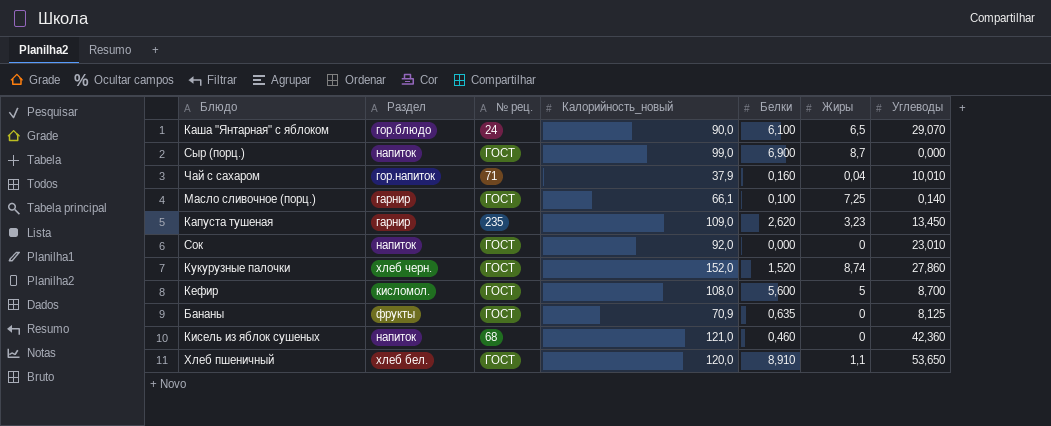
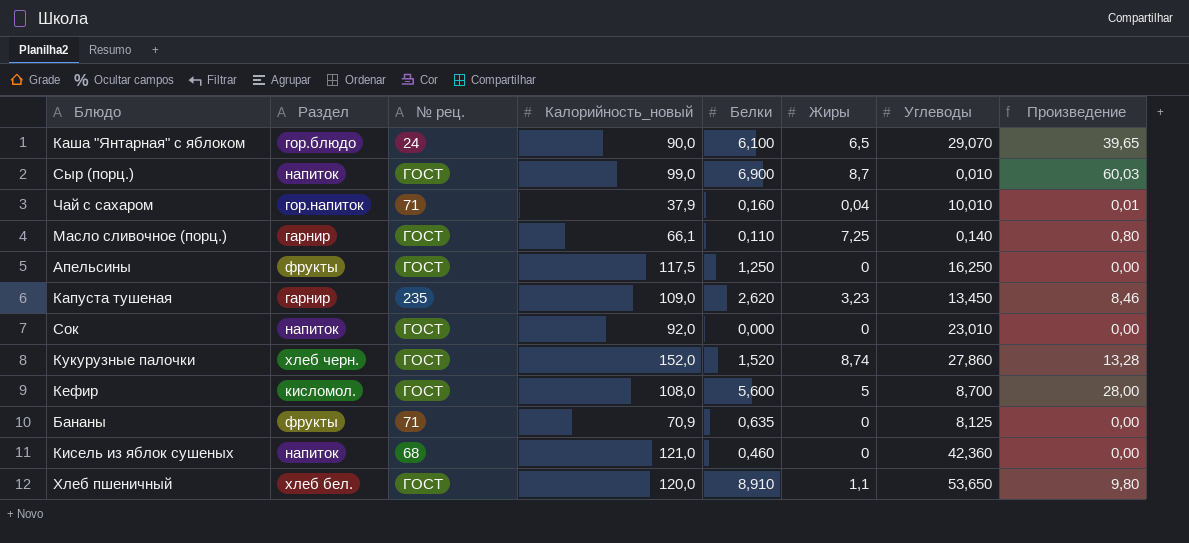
column Произведение | formula: none -> [Белки] * [Жиры]
Сыр (порц.) | Углеводы: 0,000 -> 0,010
Масло сливочное (порц.) | Белки: 0,100 -> 0,110
row Апельсины: none -> фрукты | ГОСТ | 117,5 | 1,250 | 0 | 16,250 | 0,00
Бананы | № рец.: ГОСТ -> 71

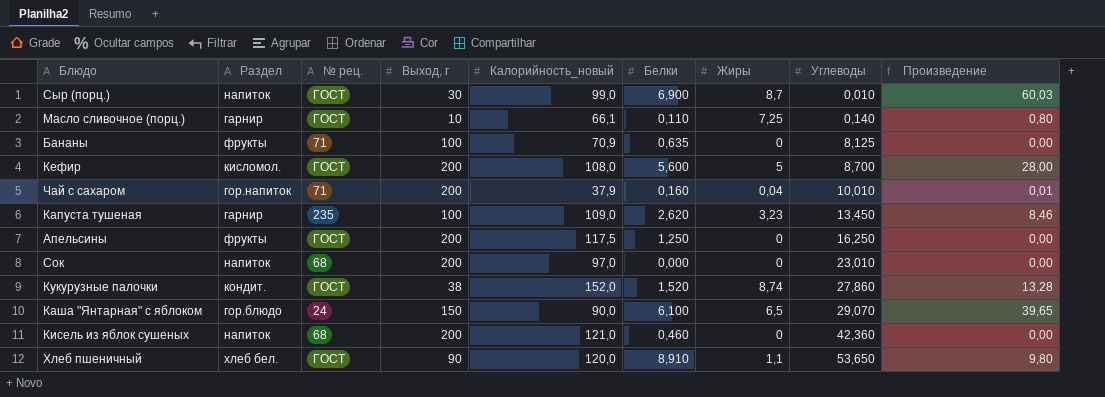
row order: none -> Углеводы ascending
column Выход, г | position: none -> 4
Сок | № рец.: ГОСТ -> 68
Сок | Калорийность_новый: 92,0 -> 97,0
Кукурузные палочки | Раздел: хлеб черн. -> кондит.

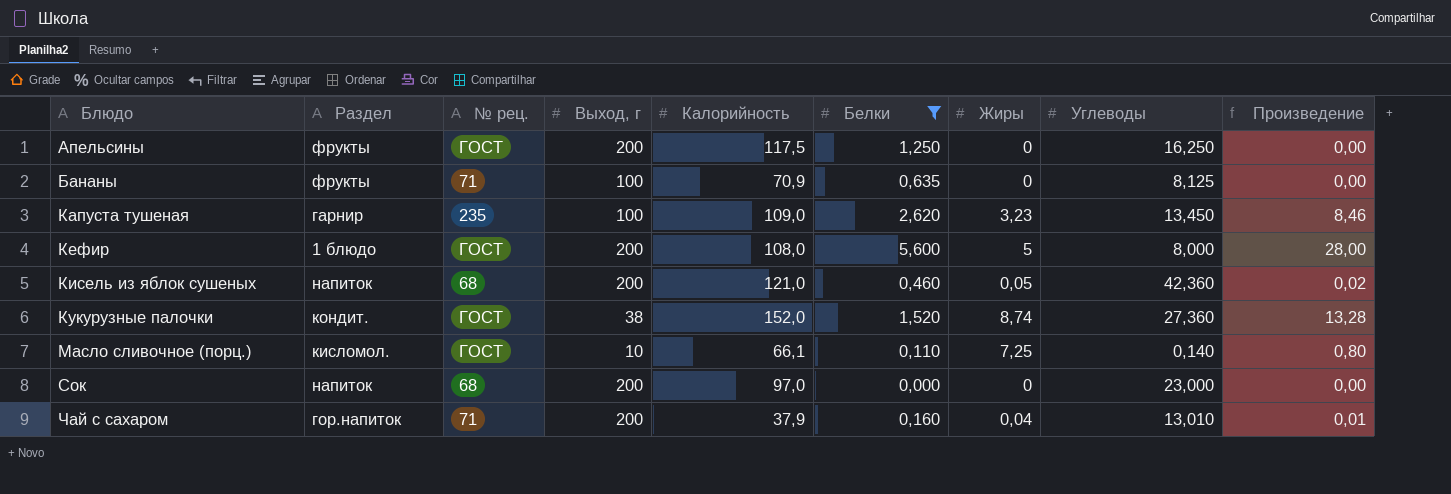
filter: none -> Белки <= 5,600
row order: Углеводы ascending -> Блюдо ascending
column name: Калорийность_новый -> Калорийность
Кефир | Раздел: кисломол. -> 1 блюдо
Кефир | Углеводы: 8,700 -> 8,000
Кисель из яблок сушеных | Жиры: 0 -> 0,05
Кисель из яблок сушеных | Произведение: 0,00 -> 0,02
Кукурузные палочки | Углеводы: 27,860 -> 27,360
Масло сливочное (порц.) | Раздел: гарнир -> кисломол.
Сок | Углеводы: 23,010 -> 23,000
Чай с сахаром | Углеводы: 10,010 -> 13,010

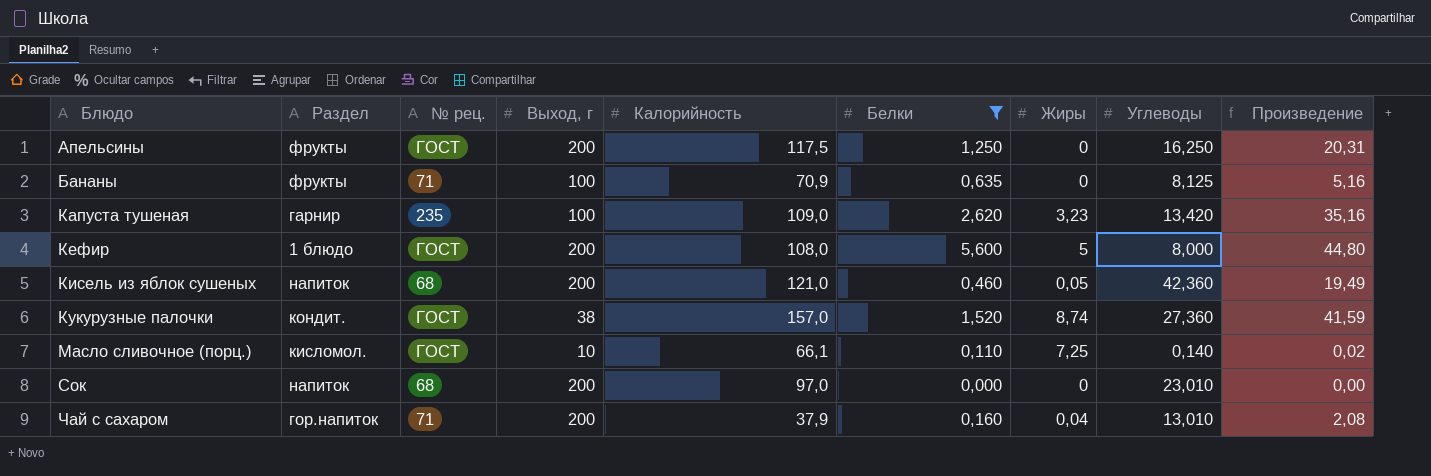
column Произведение | formula: [Белки] * [Жиры] -> [Белки] * [Углеводы]
Капуста тушеная | Углеводы: 13,450 -> 13,420
Кукурузные палочки | Калорийность: 152,0 -> 157,0
Сок | Углеводы: 23,000 -> 23,010

